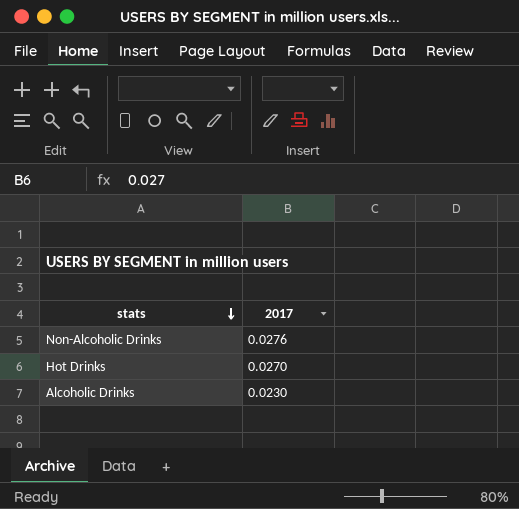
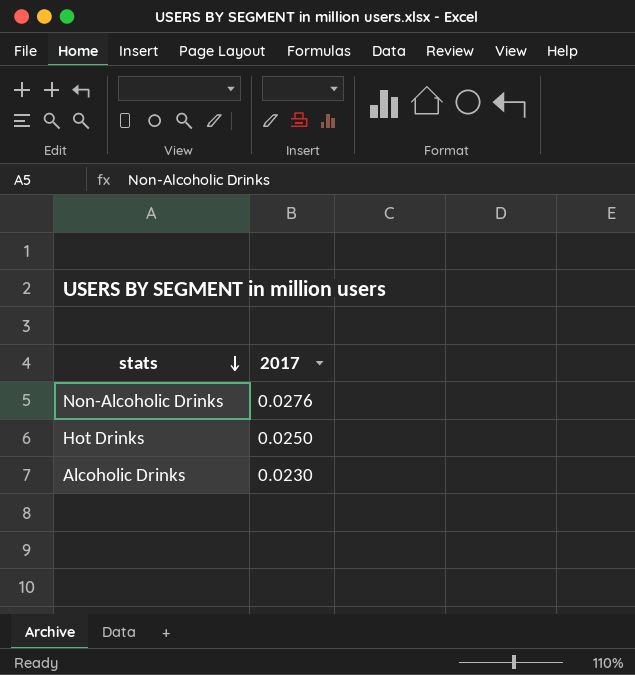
Hot Drinks | 2017: 0.0270 -> 0.0250

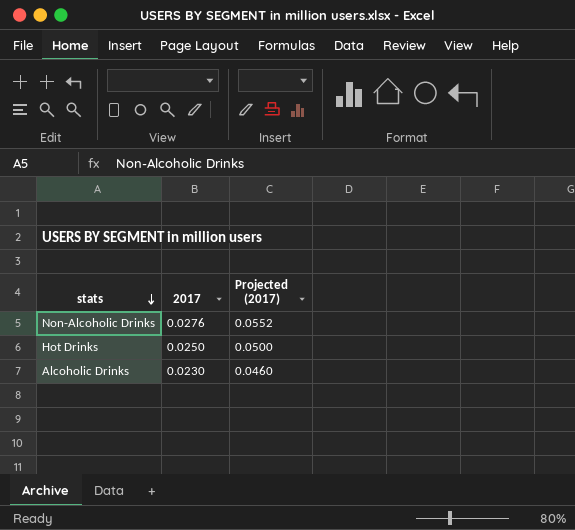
column Projected (2017) | formula: none -> [2017] * 2

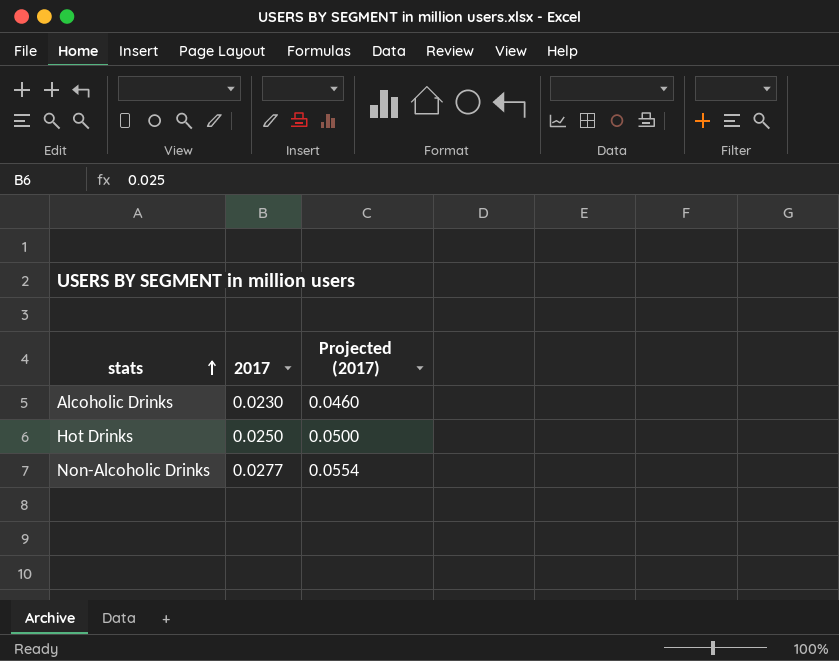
row order: stats descending -> stats ascending
Non-Alcoholic Drinks | 2017: 0.0276 -> 0.0277
Non-Alcoholic Drinks | Projected (2017): 0.0552 -> 0.0554

